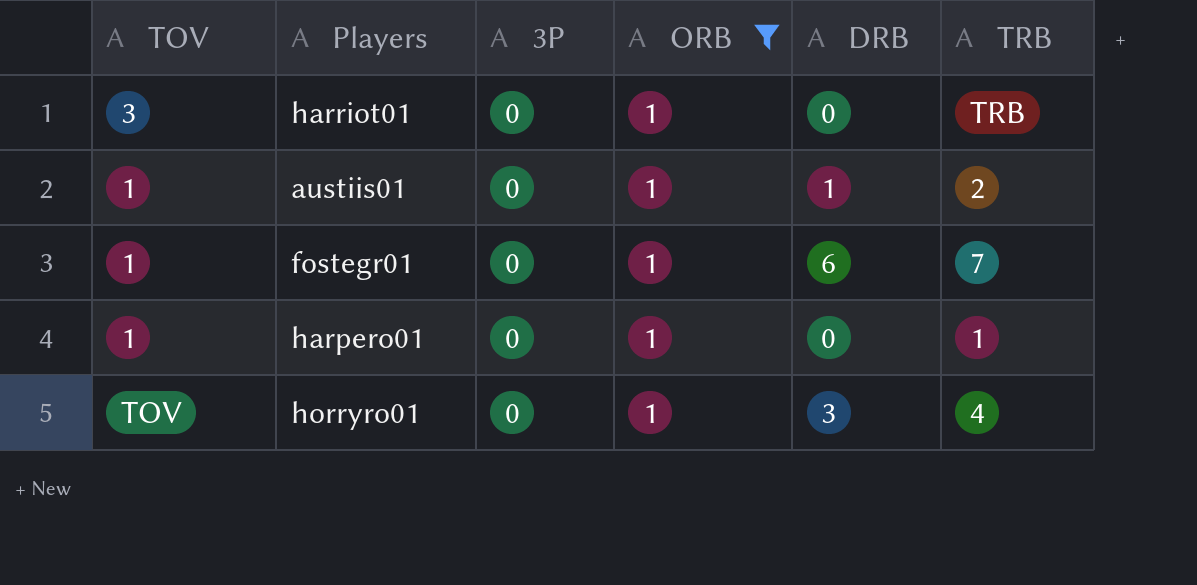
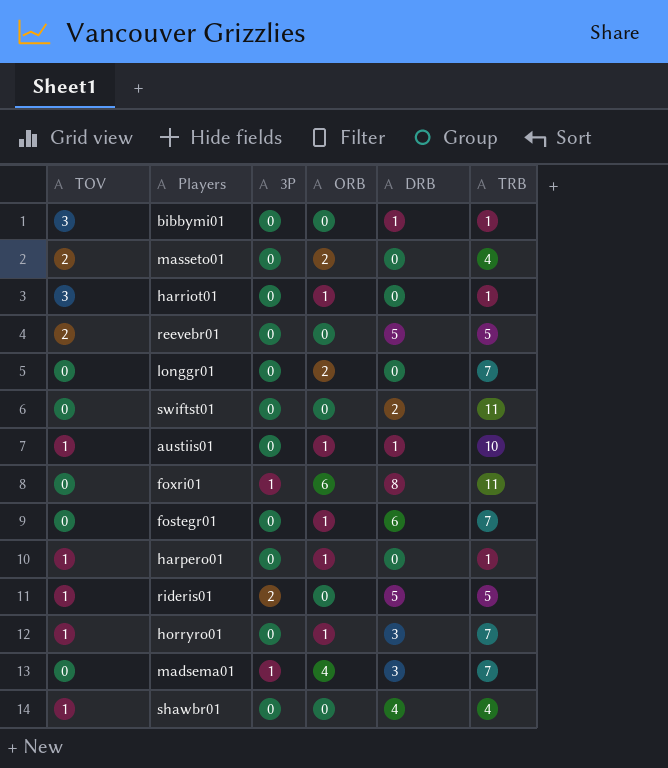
filter: ORB = 1 -> none
harriot01 | TRB: TRB -> 1
austiis01 | TRB: 2 -> 10
fostegr01 | TOV: 1 -> 0
horryro01 | TOV: TOV -> 1
horryro01 | TRB: 4 -> 7

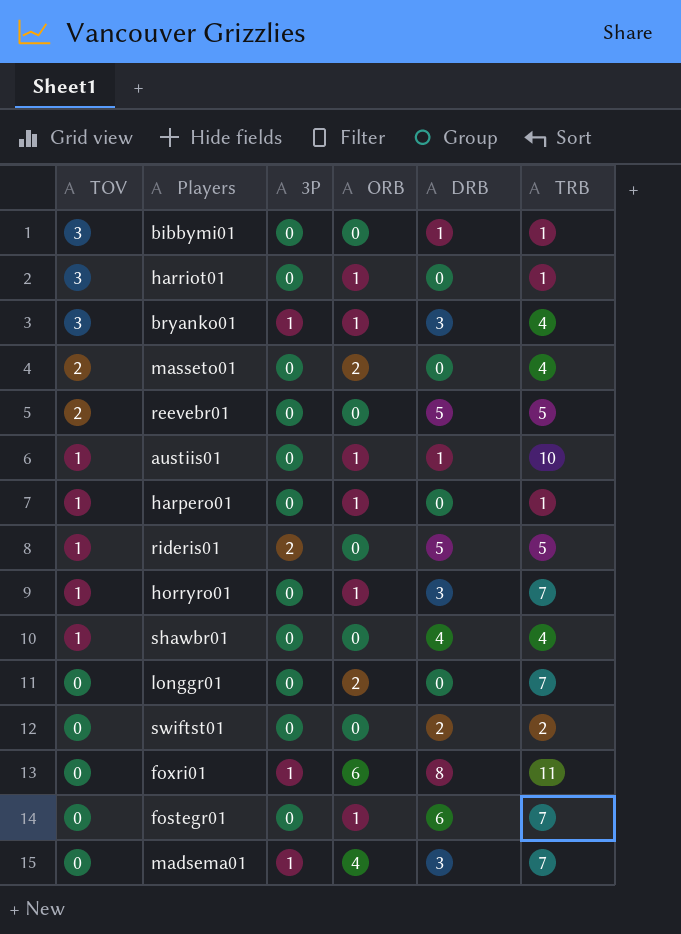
row order: none -> TOV descending
row bryanko01: none -> 3 | 1 | 1 | 3 | 4
swiftst01 | TRB: 11 -> 2

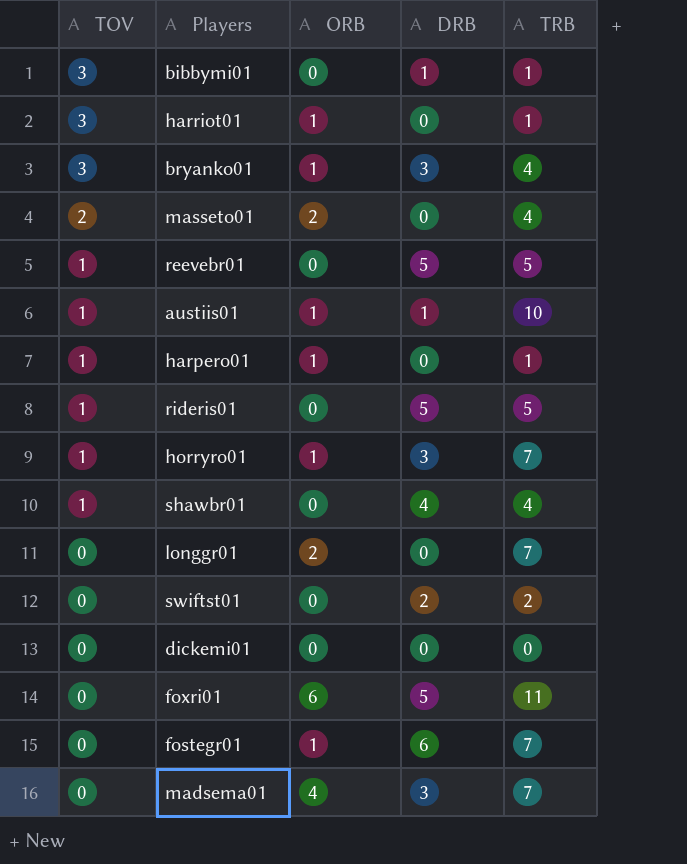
column 3P | position: 3 -> none
reevebr01 | TOV: 2 -> 1
row dickemi01: none -> 0 | 0 | 0 | 0
foxri01 | DRB: 8 -> 5

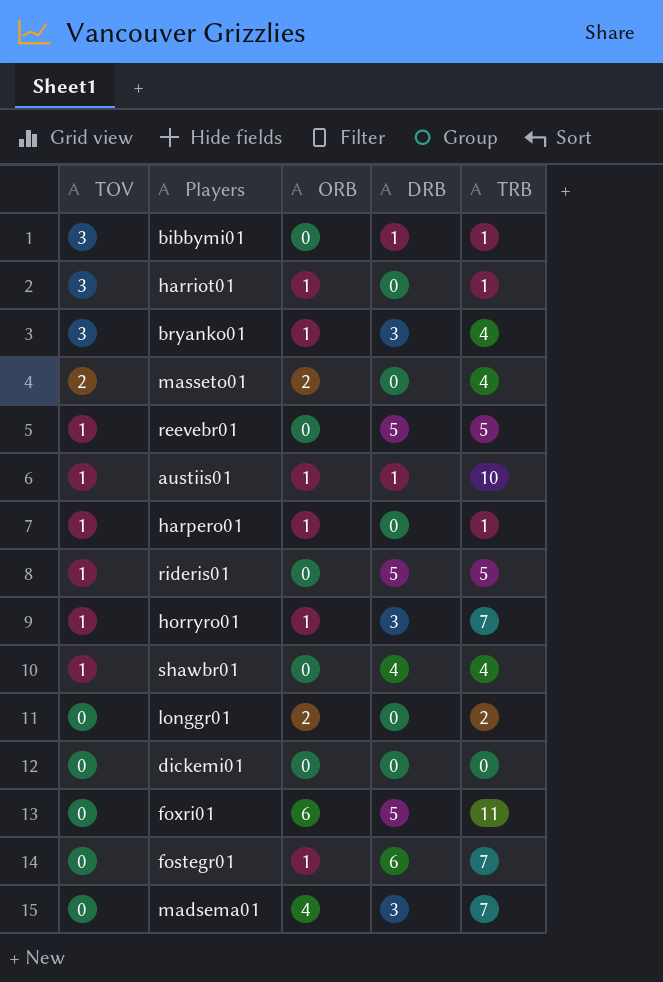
row swiftst01: 0 | 0 | 2 | 2 -> none
longgr01 | TRB: 7 -> 2

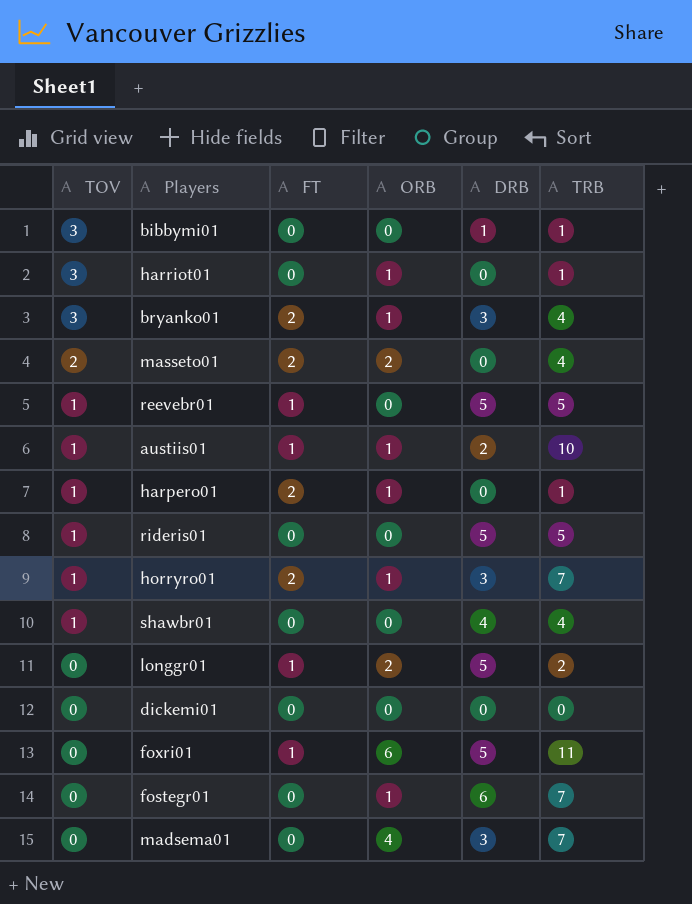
column FT | position: none -> 3
austiis01 | DRB: 1 -> 2
longgr01 | DRB: 0 -> 5

